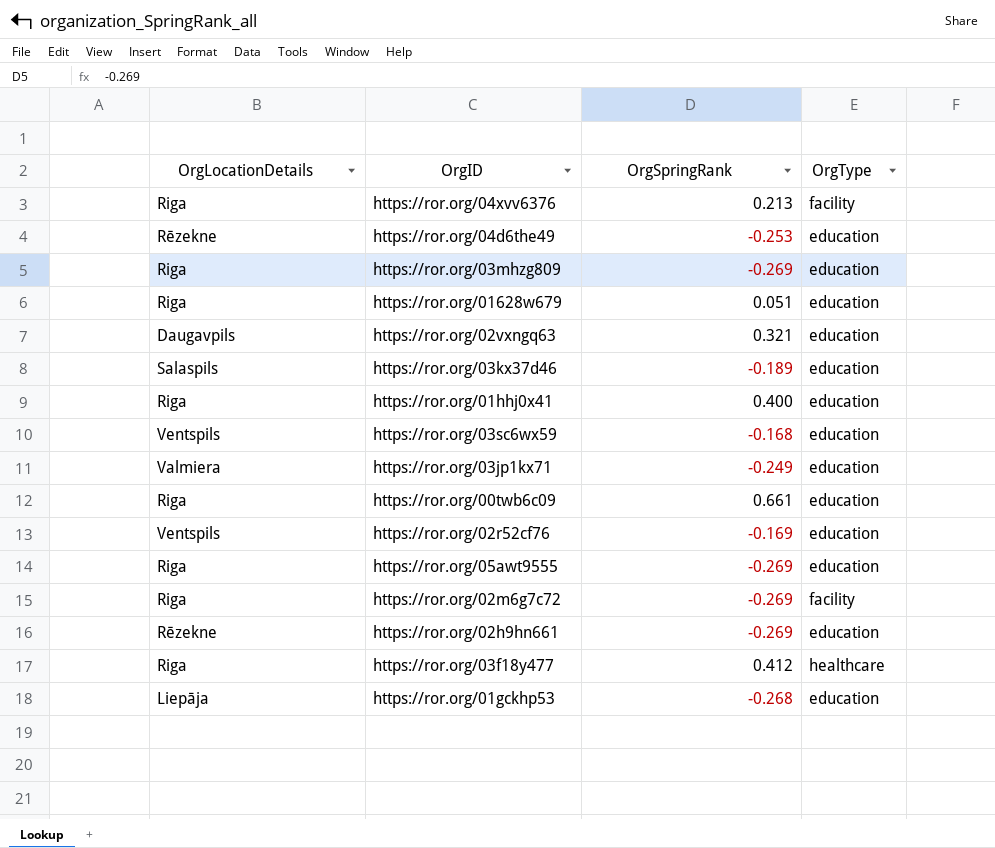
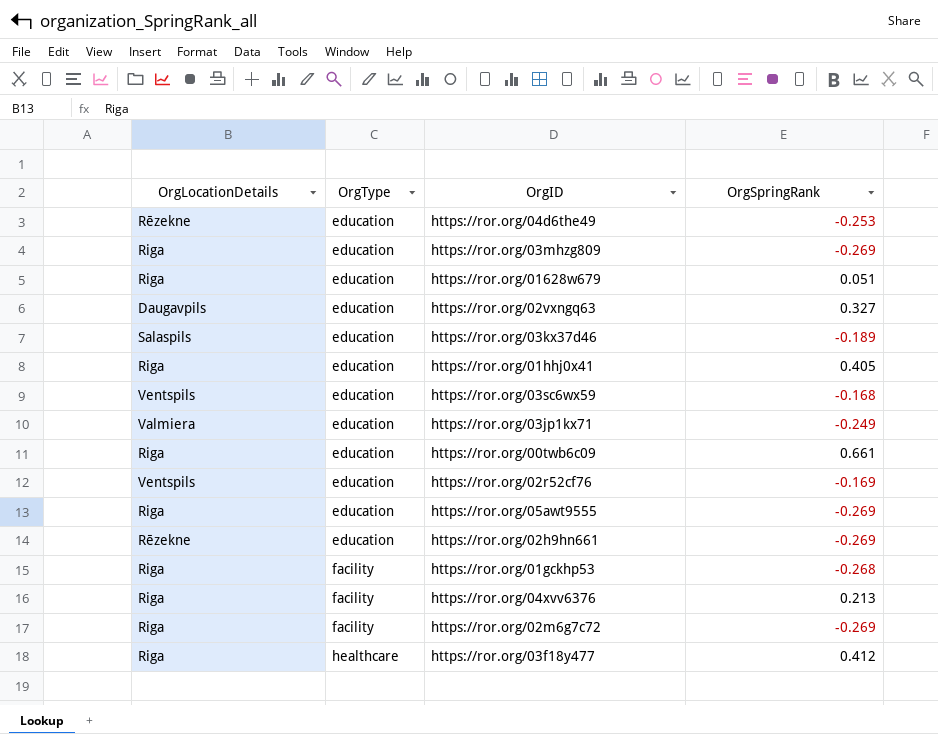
row order: none -> OrgType ascending
column OrgType | position: 4 -> 2
https://ror.org/02vxngq63 | OrgSpringRank: 0.321 -> 0.327
https://ror.org/01hhj0x41 | OrgSpringRank: 0.400 -> 0.405
https://ror.org/01gckhp53 | OrgLocationDetails: Liepāja -> Riga
https://ror.org/01gckhp53 | OrgType: education -> facility

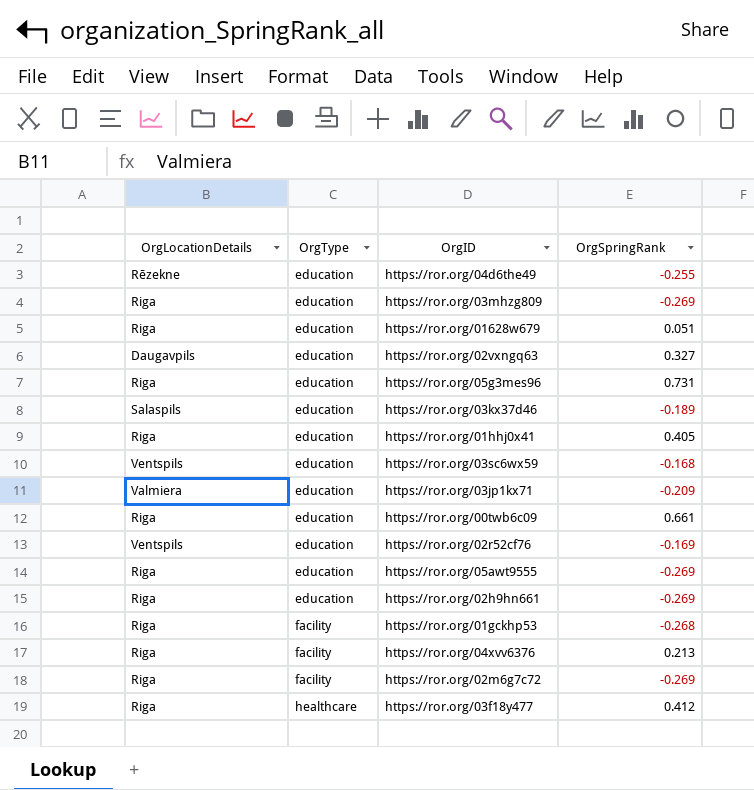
https://ror.org/04d6the49 | OrgSpringRank: -0.253 -> -0.255
row https://ror.org/05g3mes96: none -> Riga | education | 0.731
https://ror.org/03jp1kx71 | OrgSpringRank: -0.249 -> -0.209
https://ror.org/02h9hn661 | OrgLocationDetails: Rēzekne -> Riga

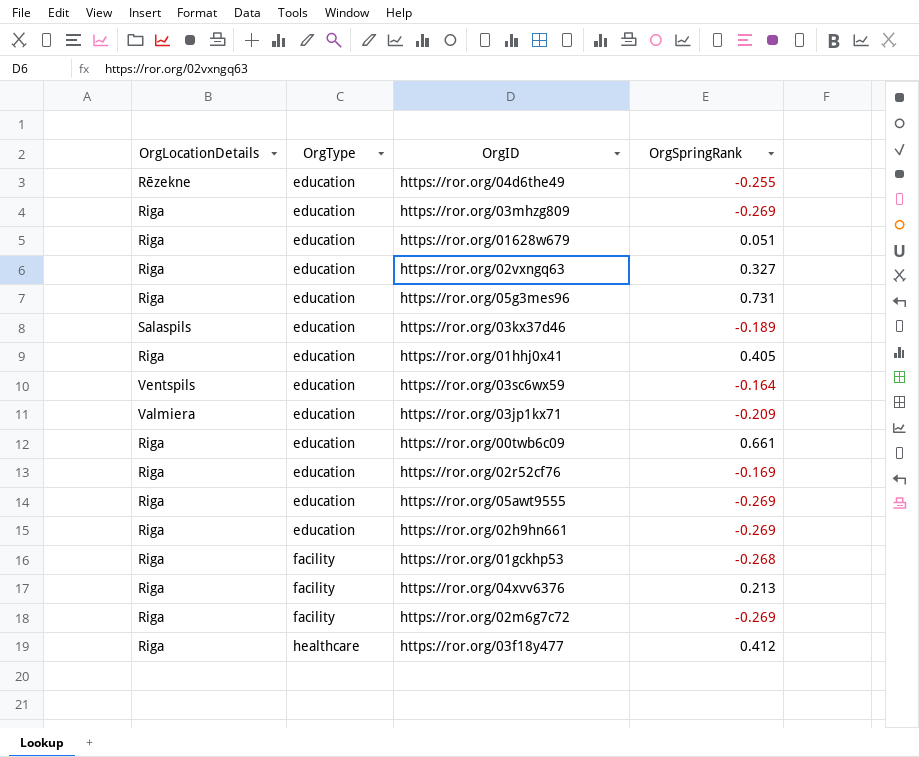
https://ror.org/02vxngq63 | OrgLocationDetails: Daugavpils -> Riga
https://ror.org/03sc6wx59 | OrgSpringRank: -0.168 -> -0.164
https://ror.org/02r52cf76 | OrgLocationDetails: Ventspils -> Riga

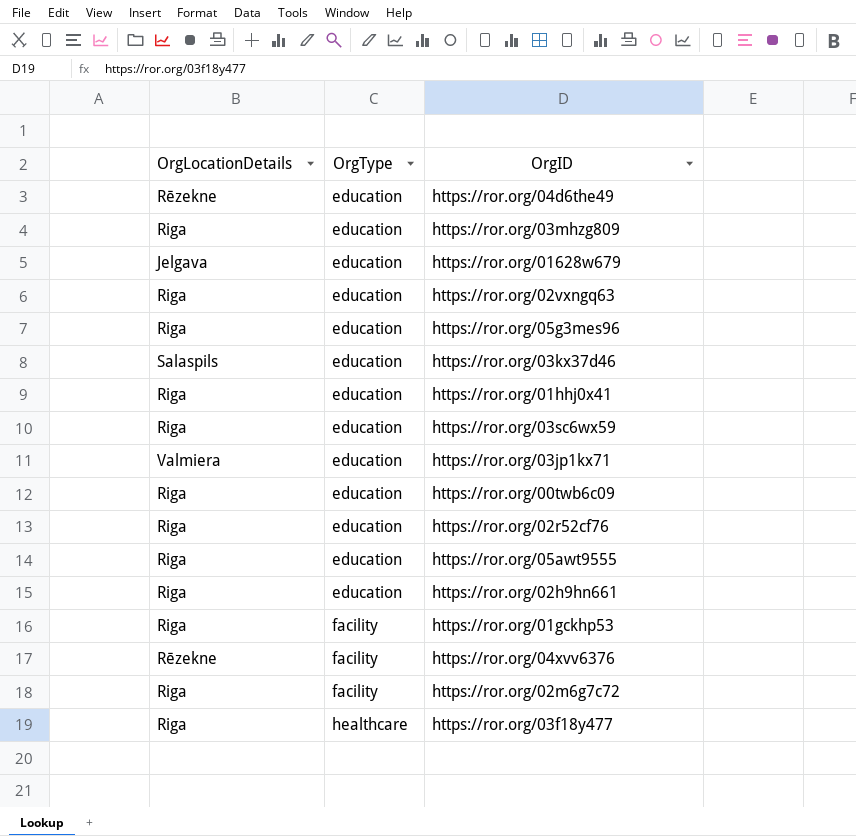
column OrgSpringRank | position: 4 -> none
https://ror.org/01628w679 | OrgLocationDetails: Riga -> Jelgava
https://ror.org/03sc6wx59 | OrgLocationDetails: Ventspils -> Riga
https://ror.org/04xvv6376 | OrgLocationDetails: Riga -> Rēzekne

